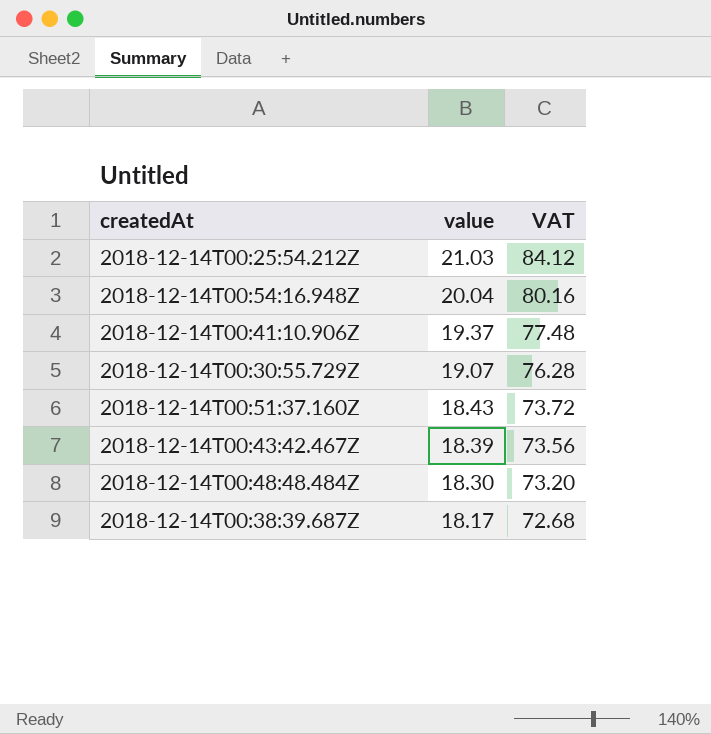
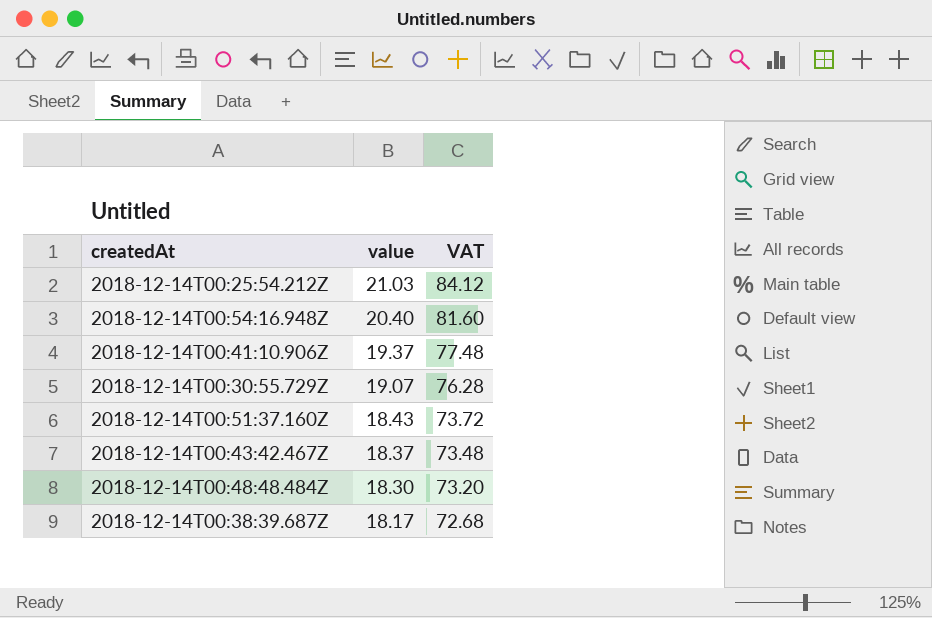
2018-12-14T00:54:16.948Z | value: 20.04 -> 20.40
2018-12-14T00:54:16.948Z | VAT: 80.16 -> 81.60
2018-12-14T00:43:42.467Z | value: 18.39 -> 18.37
2018-12-14T00:43:42.467Z | VAT: 73.56 -> 73.48

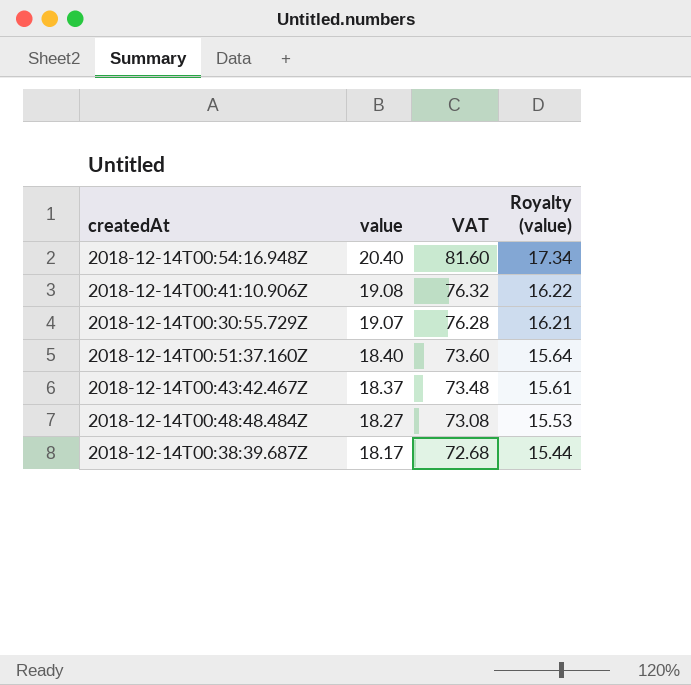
column Royalty (value) | formula: none -> [value] * 0.85
row 2018-12-14T00:25:54.212Z: 21.03 | 84.12 -> none
2018-12-14T00:41:10.906Z | value: 19.37 -> 19.08
2018-12-14T00:41:10.906Z | VAT: 77.48 -> 76.32
2018-12-14T00:51:37.160Z | value: 18.43 -> 18.40
2018-12-14T00:51:37.160Z | VAT: 73.72 -> 73.60
2018-12-14T00:48:48.484Z | value: 18.30 -> 18.27
2018-12-14T00:48:48.484Z | VAT: 73.20 -> 73.08

